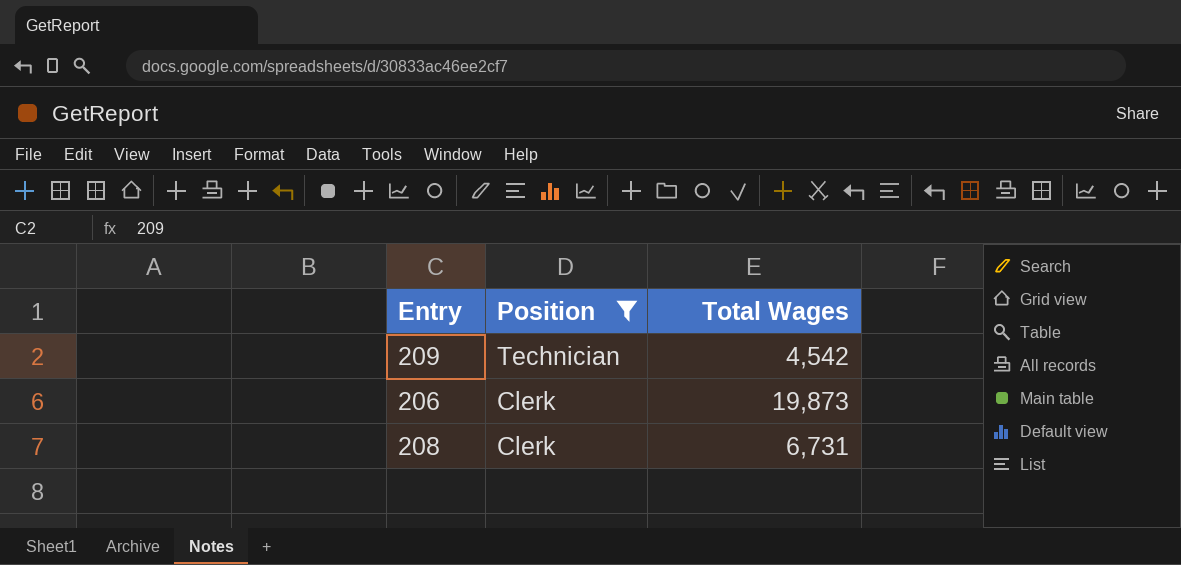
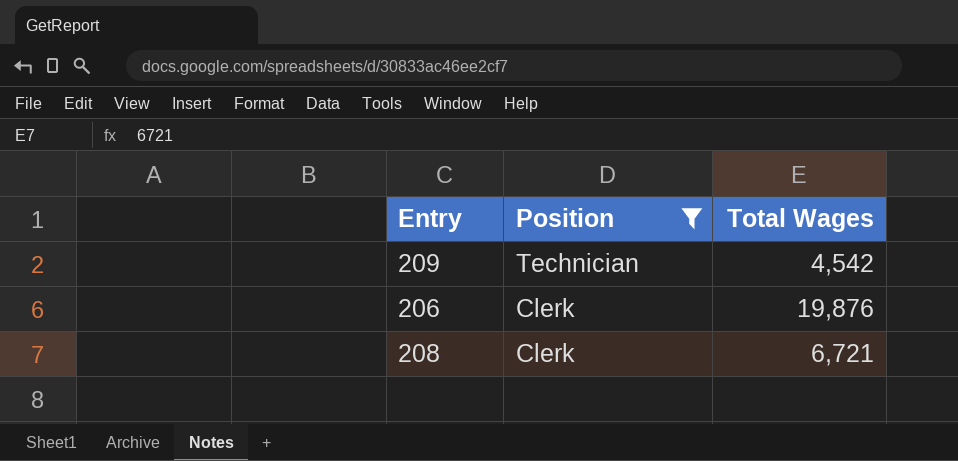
206 | Total Wages: 19,873 -> 19,876
208 | Total Wages: 6,731 -> 6,721

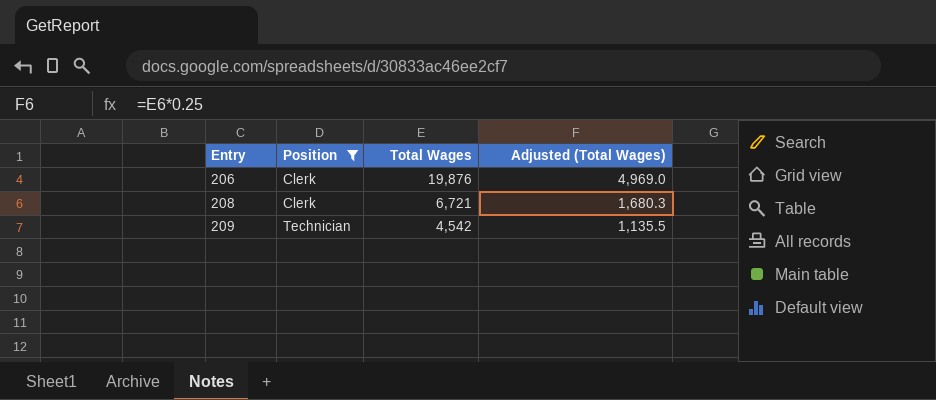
row order: Position descending -> Entry ascending
column Adjusted (Total Wages) | formula: none -> [Total Wages] * 0.25

